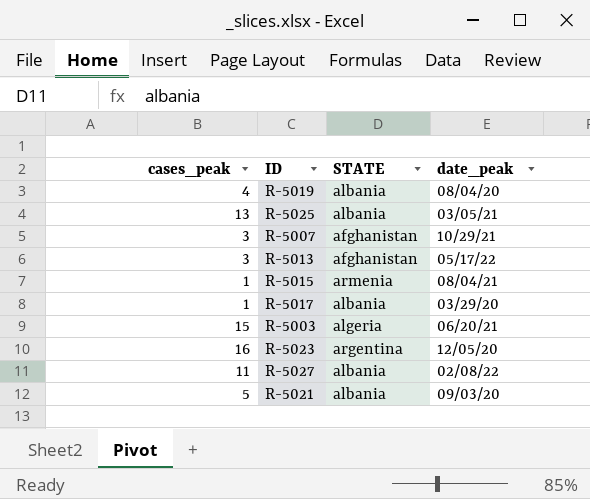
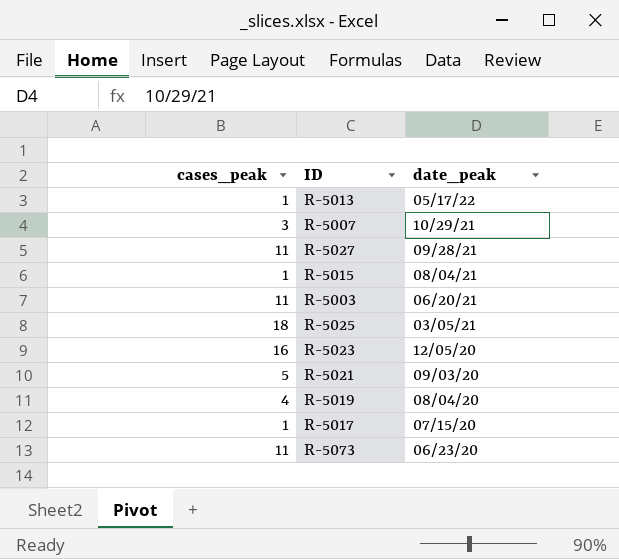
row order: none -> date_peak descending
column STATE | position: 3 -> none
R-5013 | cases_peak: 3 -> 1
R-5027 | date_peak: 02/08/22 -> 09/28/21
R-5003 | cases_peak: 15 -> 11
R-5025 | cases_peak: 13 -> 18
R-5017 | date_peak: 03/29/20 -> 07/15/20
row R-5073: none -> 11 | 06/23/20

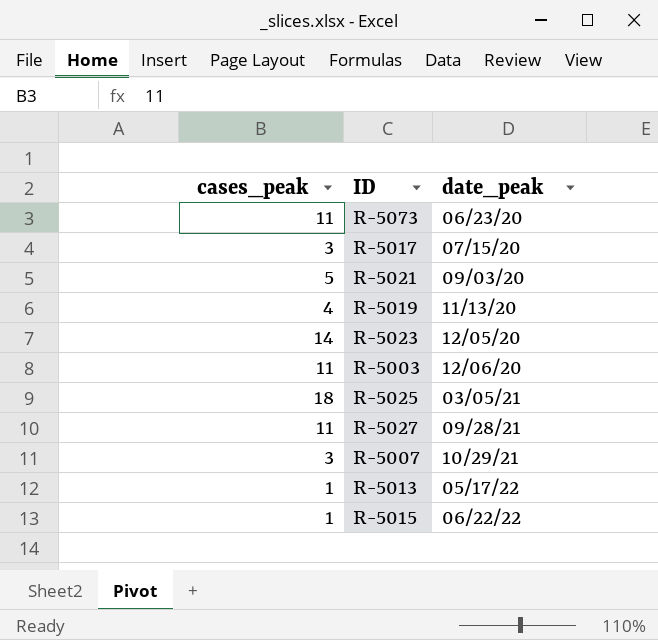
row order: date_peak descending -> date_peak ascending
R-5017 | cases_peak: 1 -> 3
R-5019 | date_peak: 08/04/20 -> 11/13/20
R-5023 | cases_peak: 16 -> 14
R-5003 | date_peak: 06/20/21 -> 12/06/20
R-5015 | date_peak: 08/04/21 -> 06/22/22

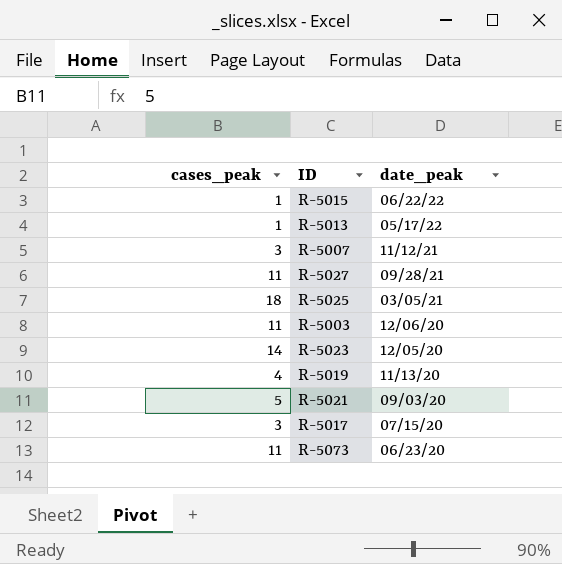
row order: date_peak ascending -> date_peak descending
R-5007 | date_peak: 10/29/21 -> 11/12/21

